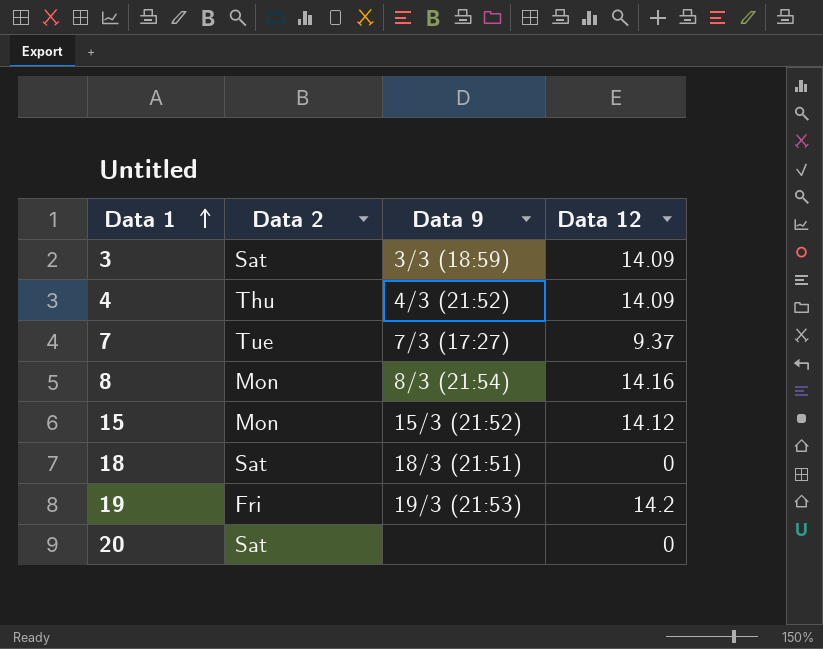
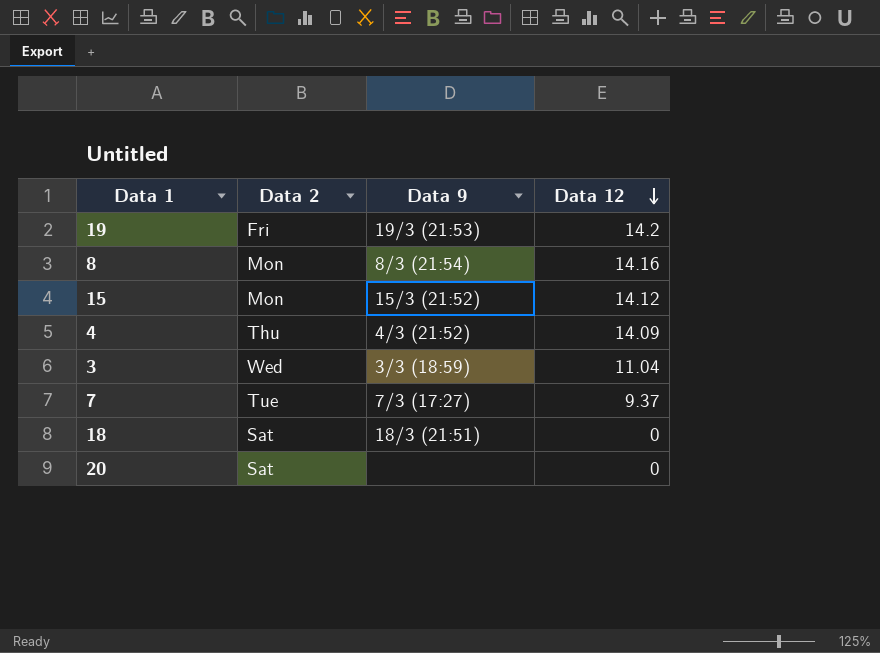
row order: Data 1 ascending -> Data 12 descending
3 | Data 2: Sat -> Wed
3 | Data 12: 14.09 -> 11.04

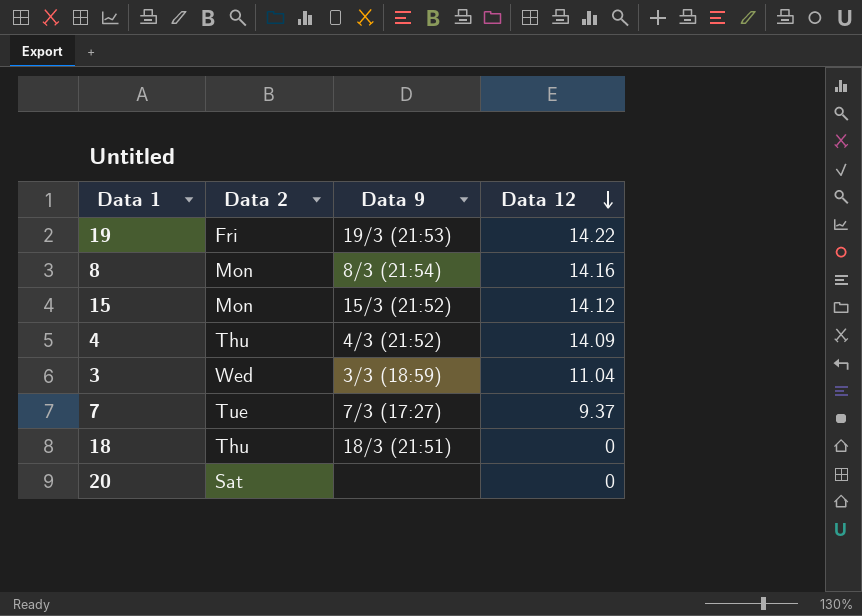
19 | Data 12: 14.2 -> 14.22
18 | Data 2: Sat -> Thu

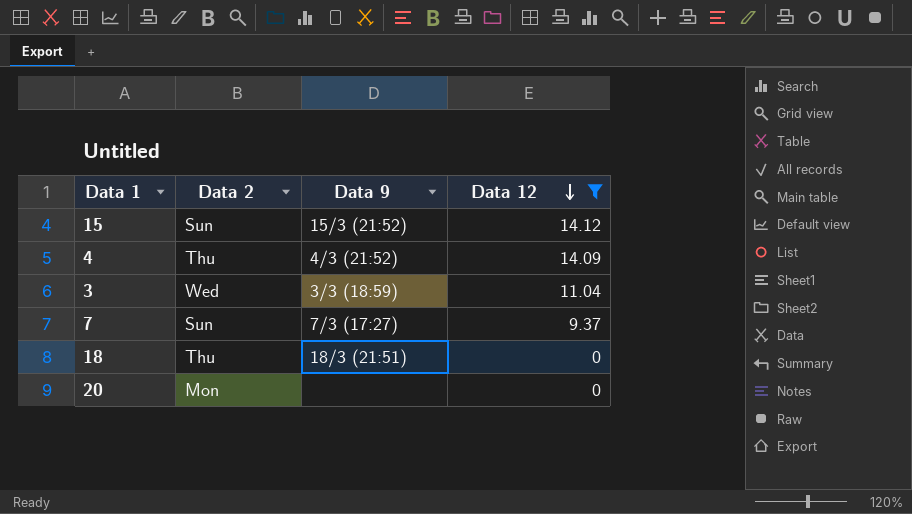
filter: none -> Data 12 <= 14.12
15 | Data 2: Mon -> Sun
7 | Data 2: Tue -> Sun
20 | Data 2: Sat -> Mon

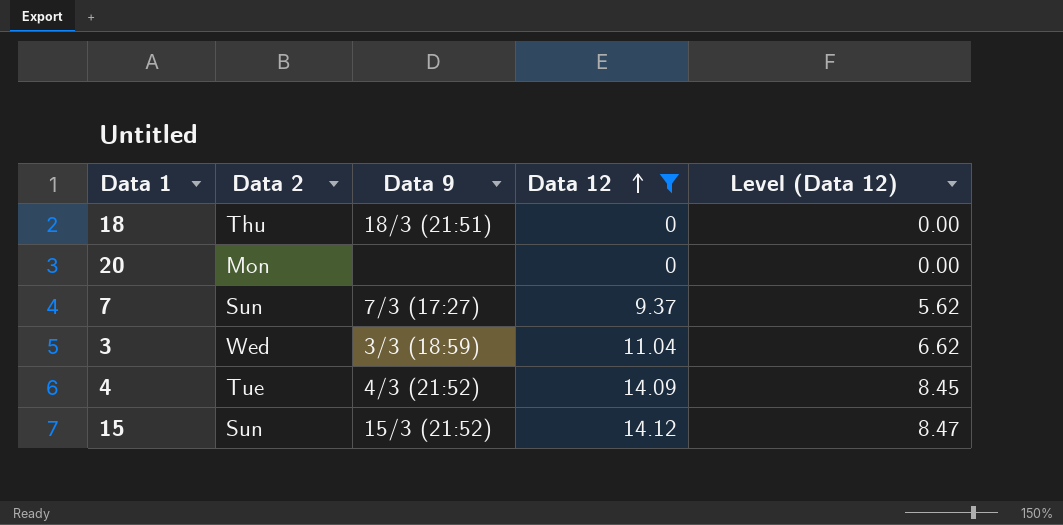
row order: Data 12 descending -> Data 12 ascending
column Level (Data 12) | formula: none -> [Data 12] * 0.6
4 | Data 2: Thu -> Tue

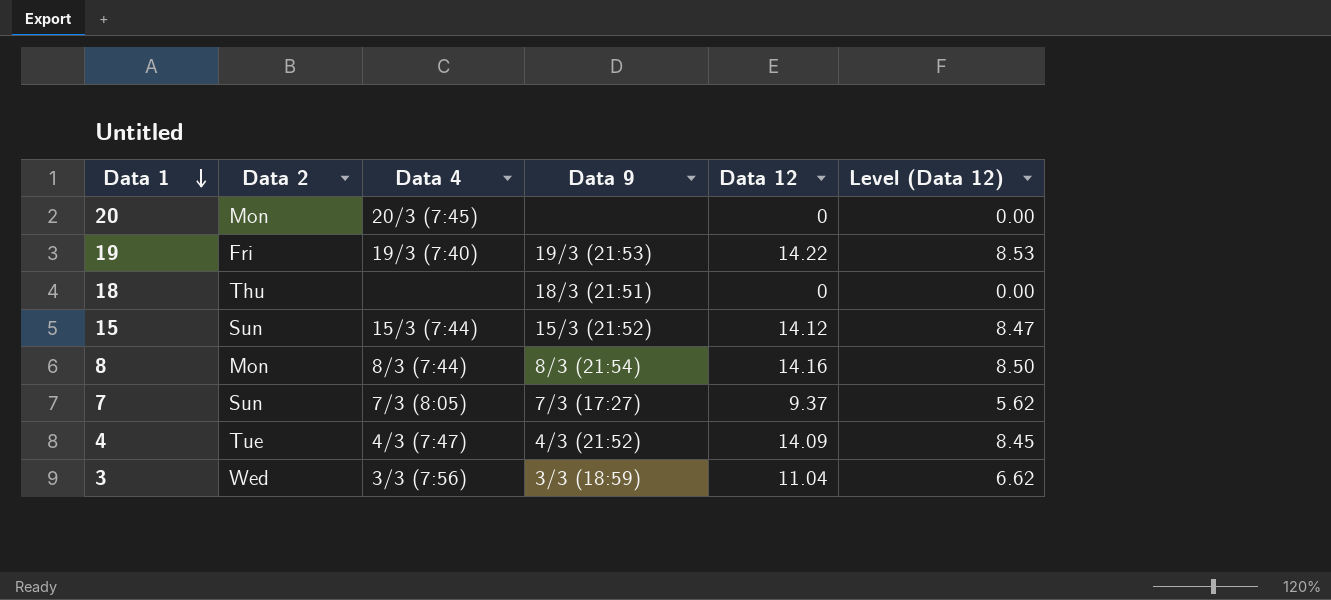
filter: Data 12 <= 14.12 -> none
row order: Data 12 ascending -> Data 1 descending
column Data 4 | position: none -> 3

